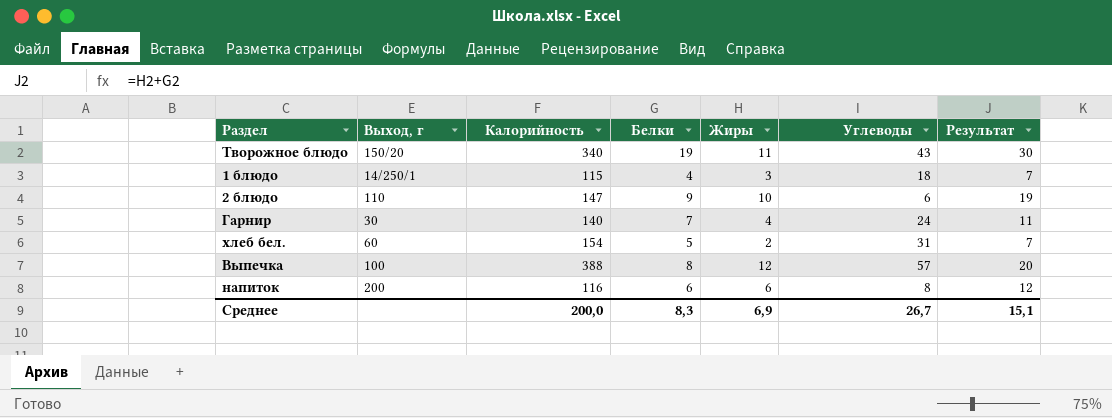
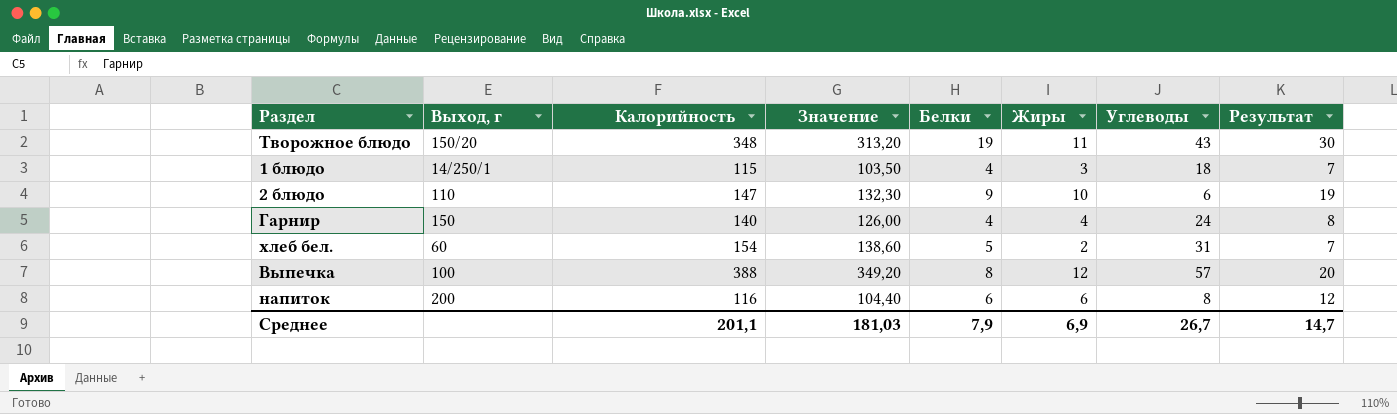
column Значение | formula: none -> [Калорийность] * 0,9
Творожное блюдо | Калорийность: 340 -> 348
Гарнир | Выход, г: 30 -> 150
Гарнир | Белки: 7 -> 4
Гарнир | Результат: 11 -> 8
Среднее | Калорийность: 200,0 -> 201,1
Среднее | Белки: 8,3 -> 7,9
Среднее | Результат: 15,1 -> 14,7

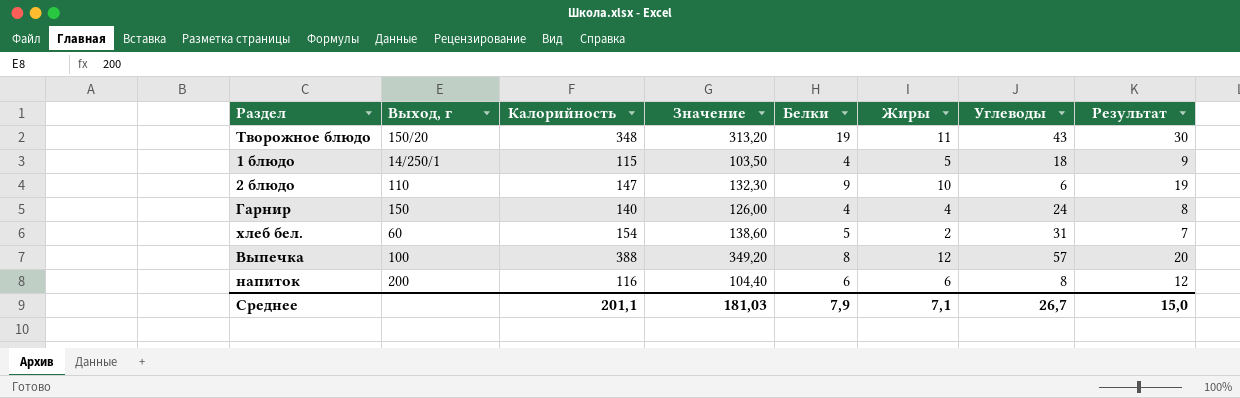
1 блюдо | Жиры: 3 -> 5
1 блюдо | Результат: 7 -> 9
Среднее | Жиры: 6,9 -> 7,1
Среднее | Результат: 14,7 -> 15,0

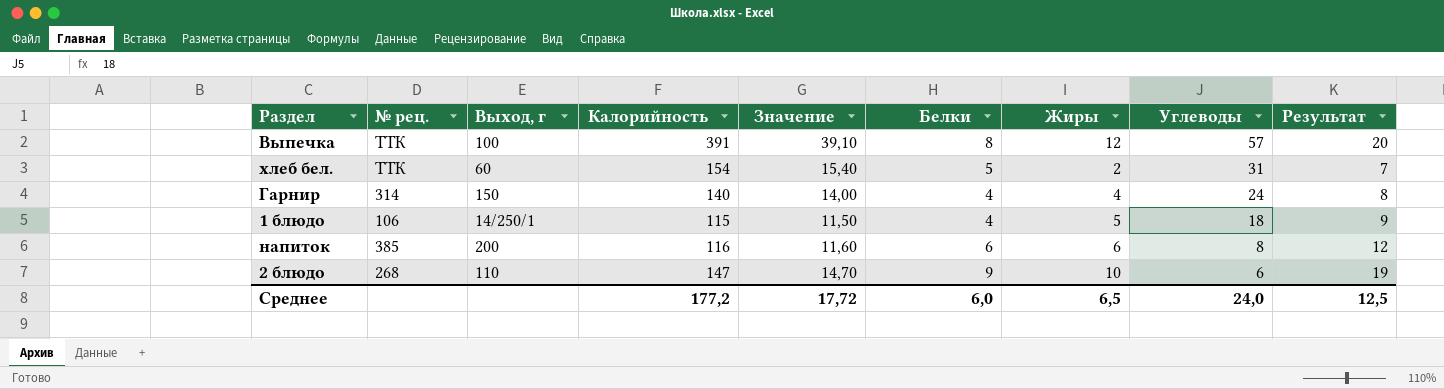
row order: none -> Углеводы descending
column № рец. | position: none -> 2
column Значение | formula: [Калорийность] * 0,9 -> [Калорийность] * 0,1
row Творожное блюдо: 150/20 | 348 | 313,20 | 19 | 11 | 43 | 30 -> none
Выпечка | Калорийность: 388 -> 391
Среднее | Калорийность: 201,1 -> 177,2
Среднее | Значение: 181,03 -> 17,72
Среднее | Белки: 7,9 -> 6,0
Среднее | Жиры: 7,1 -> 6,5
Среднее | Углеводы: 26,7 -> 24,0
Среднее | Результат: 15,0 -> 12,5

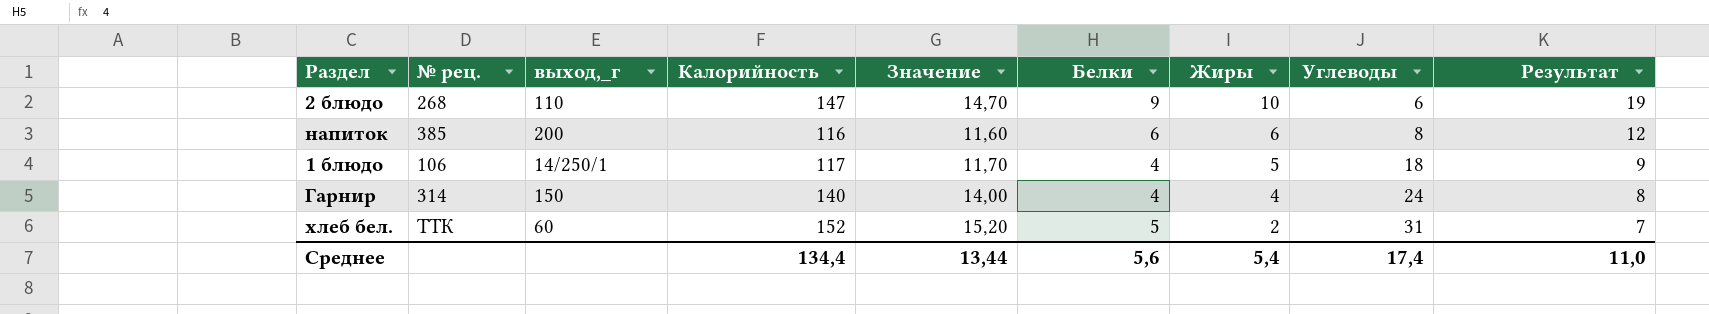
row order: Углеводы descending -> Жиры descending
column name: Выход, г -> выход,_г
row Выпечка: ТТК | 100 | 391 | 39,10 | 8 | 12 | 57 | 20 -> none
1 блюдо | Калорийность: 115 -> 117
1 блюдо | Значение: 11,50 -> 11,70
хлеб бел. | Калорийность: 154 -> 152
хлеб бел. | Значение: 15,40 -> 15,20
Среднее | Калорийность: 177,2 -> 134,4
Среднее | Значение: 17,72 -> 13,44
Среднее | Белки: 6,0 -> 5,6
Среднее | Жиры: 6,5 -> 5,4
Среднее | Углеводы: 24,0 -> 17,4
Среднее | Результат: 12,5 -> 11,0

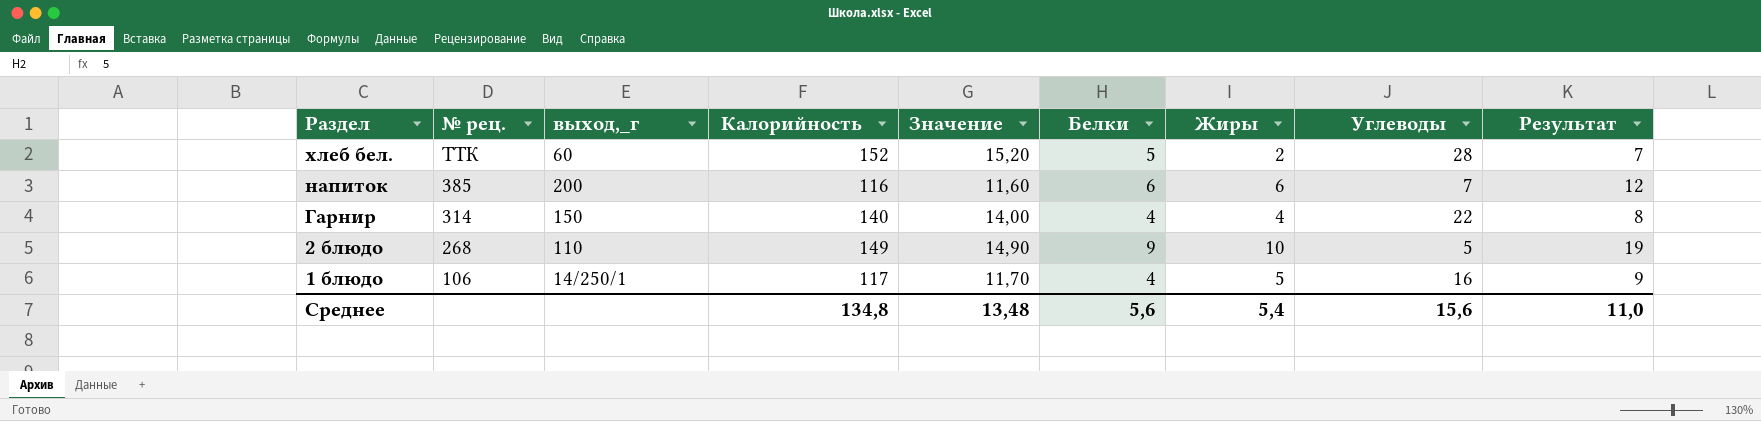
row order: Жиры descending -> Раздел descending
хлеб бел. | Углеводы: 31 -> 28
напиток | Углеводы: 8 -> 7
Гарнир | Углеводы: 24 -> 22
2 блюдо | Калорийность: 147 -> 149
2 блюдо | Значение: 14,70 -> 14,90
2 блюдо | Углеводы: 6 -> 5
1 блюдо | Углеводы: 18 -> 16
Среднее | Калорийность: 134,4 -> 134,8
Среднее | Значение: 13,44 -> 13,48
Среднее | Углеводы: 17,4 -> 15,6

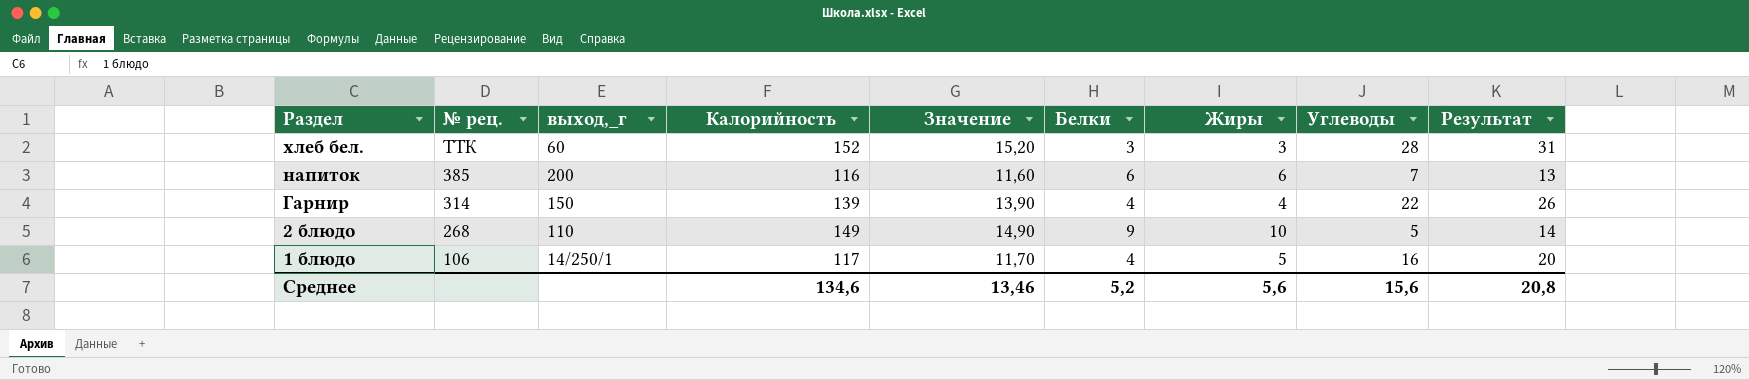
column Результат | formula: [Белки] + [Жиры] -> [Белки] + [Углеводы]
хлеб бел. | Белки: 5 -> 3
хлеб бел. | Жиры: 2 -> 3
Гарнир | Калорийность: 140 -> 139
Гарнир | Значение: 14,00 -> 13,90
Среднее | Калорийность: 134,8 -> 134,6
Среднее | Значение: 13,48 -> 13,46
Среднее | Белки: 5,6 -> 5,2
Среднее | Жиры: 5,4 -> 5,6
Среднее | Результат: 11,0 -> 20,8

